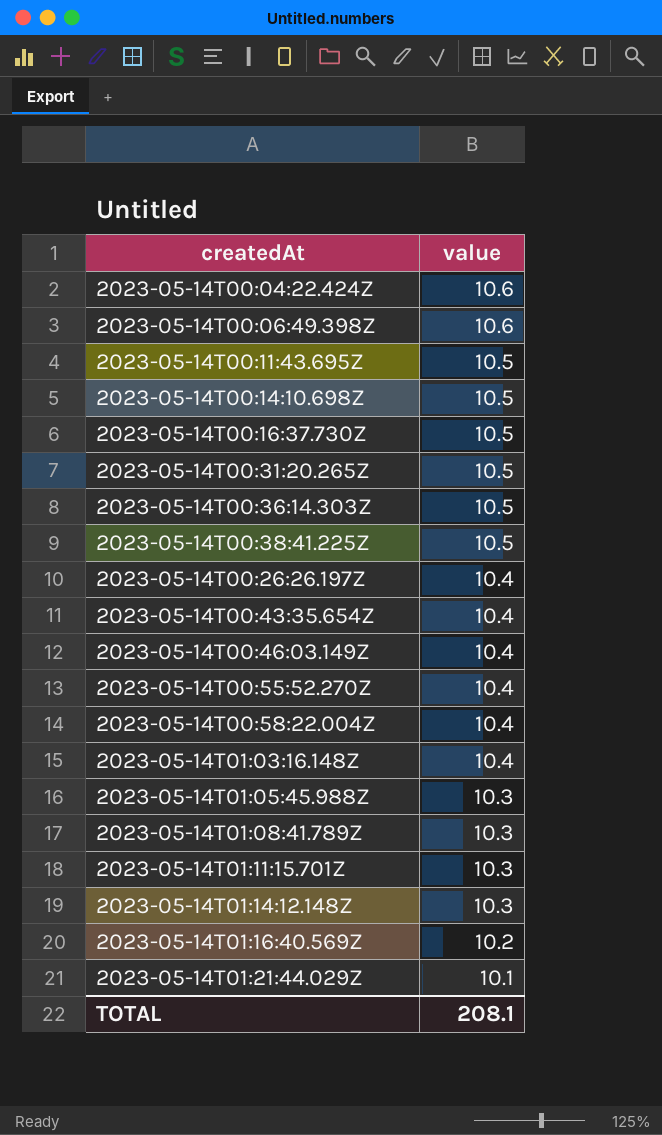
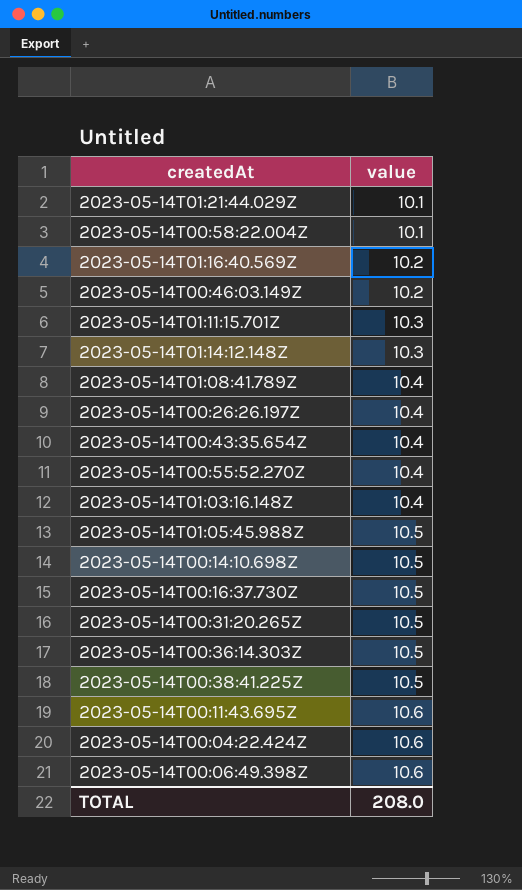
row order: value descending -> value ascending
2023-05-14T00:58:22.004Z | value: 10.4 -> 10.1
2023-05-14T00:46:03.149Z | value: 10.4 -> 10.2
2023-05-14T01:08:41.789Z | value: 10.3 -> 10.4
2023-05-14T01:05:45.988Z | value: 10.3 -> 10.5
2023-05-14T00:11:43.695Z | value: 10.5 -> 10.6
TOTAL | value: 208.1 -> 208.0

